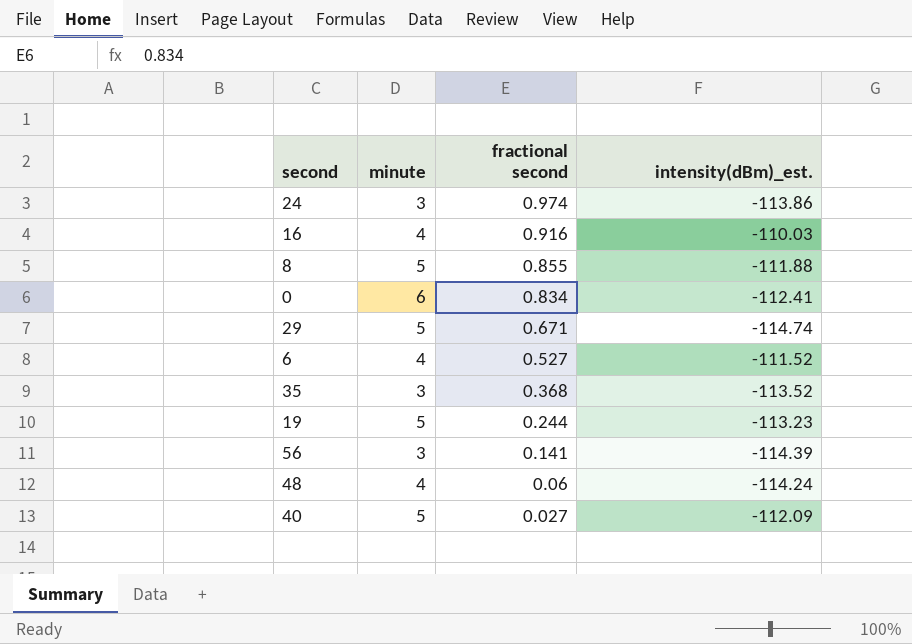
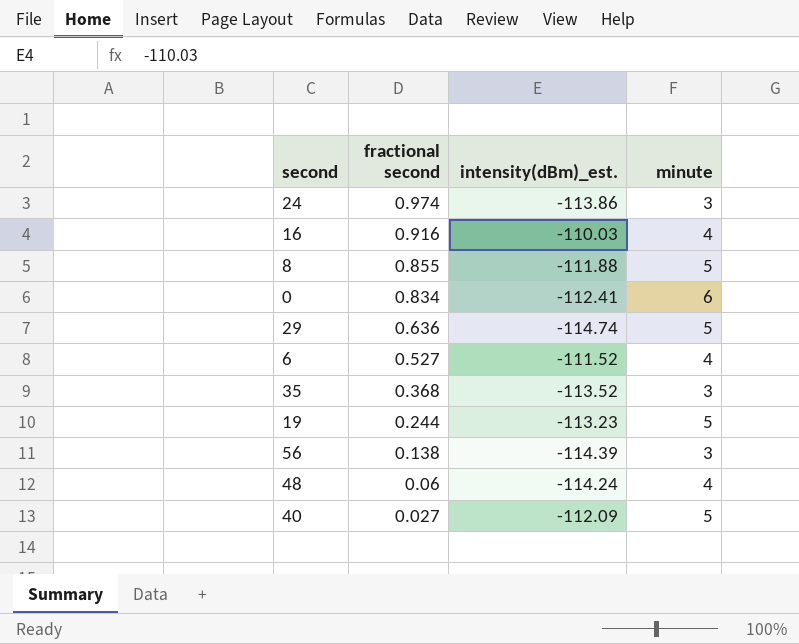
column minute | position: 2 -> 4
29 | fractional second: 0.671 -> 0.636
56 | fractional second: 0.141 -> 0.138

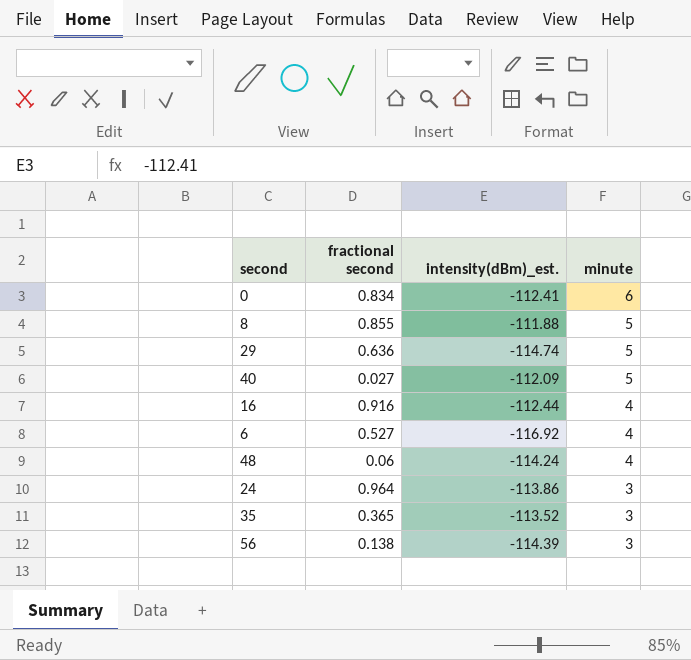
row order: fractional second descending -> minute descending
row 19: 0.244 | -113.23 | 5 -> none
16 | intensity(dBm)_est.: -110.03 -> -112.44
6 | intensity(dBm)_est.: -111.52 -> -116.92
24 | fractional second: 0.974 -> 0.964
35 | fractional second: 0.368 -> 0.365

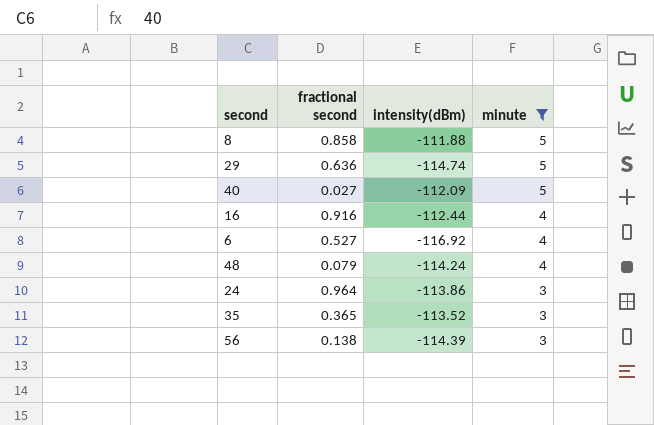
filter: none -> minute != 6
column name: intensity(dBm)_est. -> intensity(dBm)
8 | fractional second: 0.855 -> 0.858
48 | fractional second: 0.06 -> 0.079

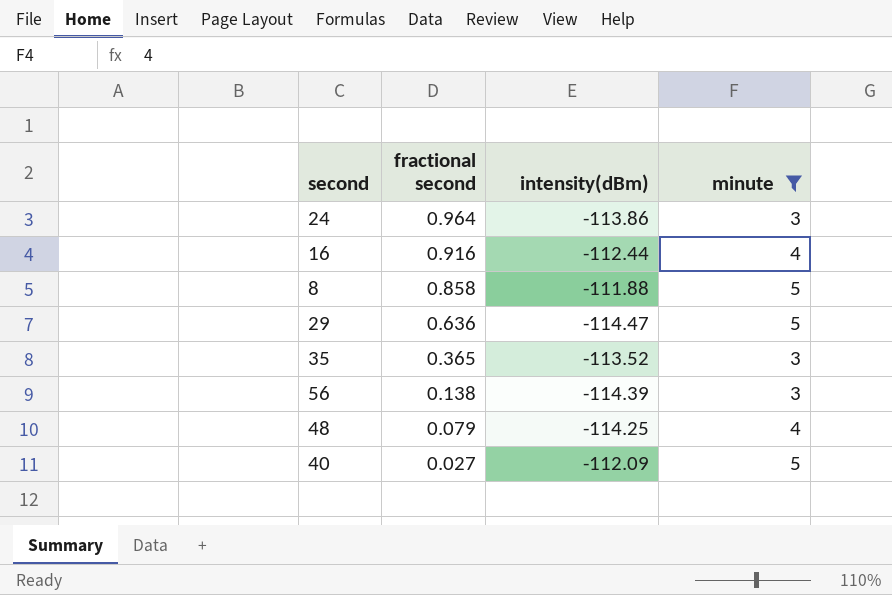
row order: minute descending -> fractional second descending
row 6: 0.527 | -116.92 | 4 -> none
29 | intensity(dBm): -114.74 -> -114.47
48 | intensity(dBm): -114.24 -> -114.25

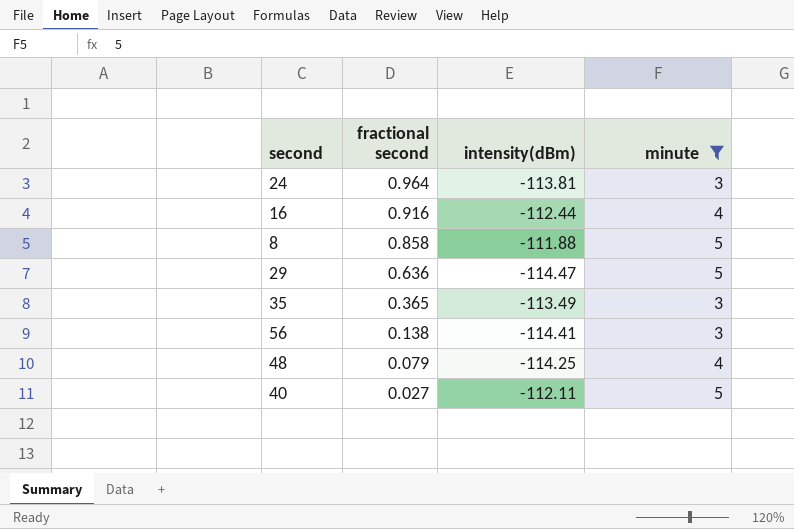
24 | intensity(dBm): -113.86 -> -113.81
35 | intensity(dBm): -113.52 -> -113.49
56 | intensity(dBm): -114.39 -> -114.41
40 | intensity(dBm): -112.09 -> -112.11

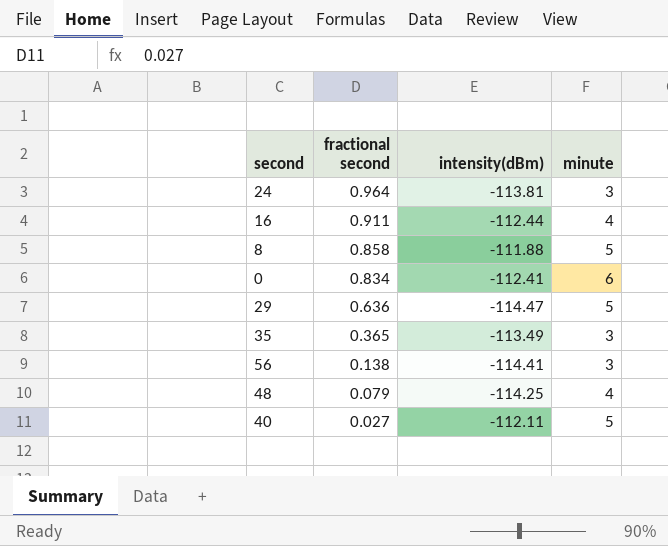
filter: minute != 6 -> none
16 | fractional second: 0.916 -> 0.911

